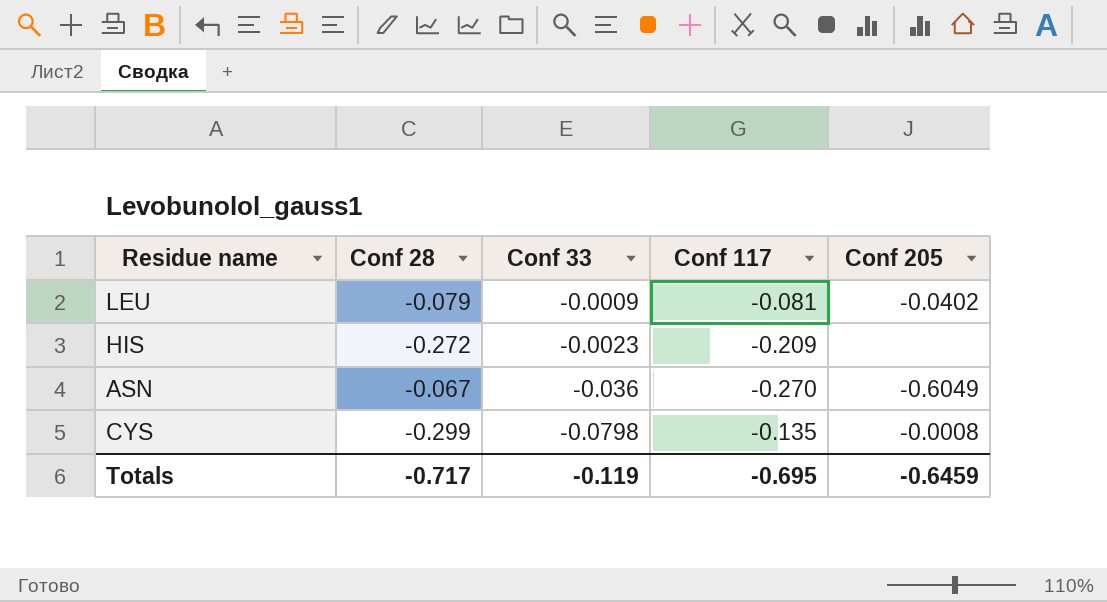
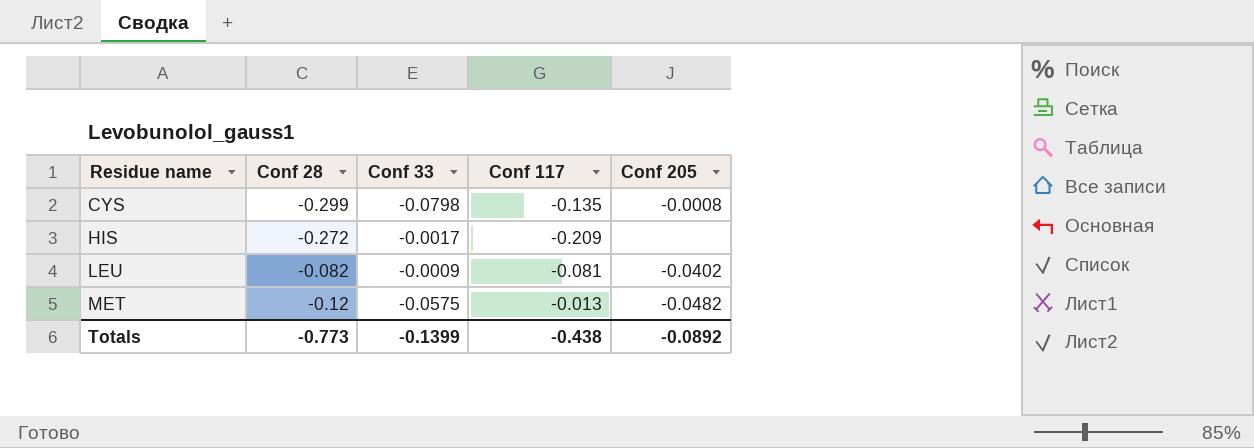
row order: Conf 33 descending -> Residue name ascending
row ASN: -0.067 | -0.036 | -0.270 | -0.6049 -> none
HIS | Conf 33: -0.0023 -> -0.0017
LEU | Conf 28: -0.079 -> -0.082
row MET: none -> -0.12 | -0.0575 | -0.013 | -0.0482
Totals | Conf 28: -0.717 -> -0.773
Totals | Conf 33: -0.119 -> -0.1399
Totals | Conf 117: -0.695 -> -0.438
Totals | Conf 205: -0.6459 -> -0.0892

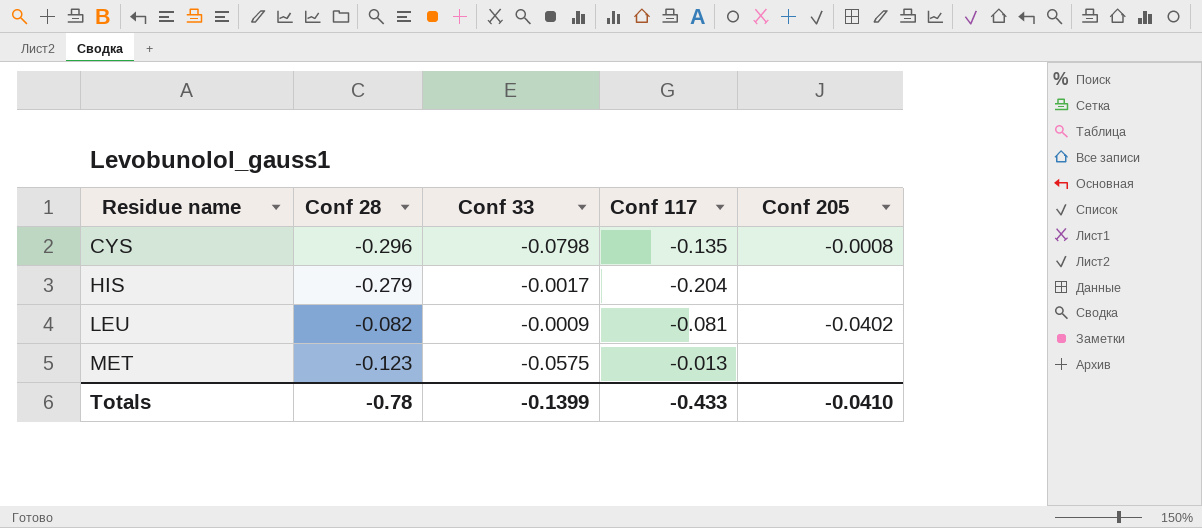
CYS | Conf 28: -0.299 -> -0.296
HIS | Conf 28: -0.272 -> -0.279
HIS | Conf 117: -0.209 -> -0.204
MET | Conf 28: -0.12 -> -0.123
MET | Conf 205: -0.0482 -> none
Totals | Conf 28: -0.773 -> -0.78
Totals | Conf 117: -0.438 -> -0.433
Totals | Conf 205: -0.0892 -> -0.0410

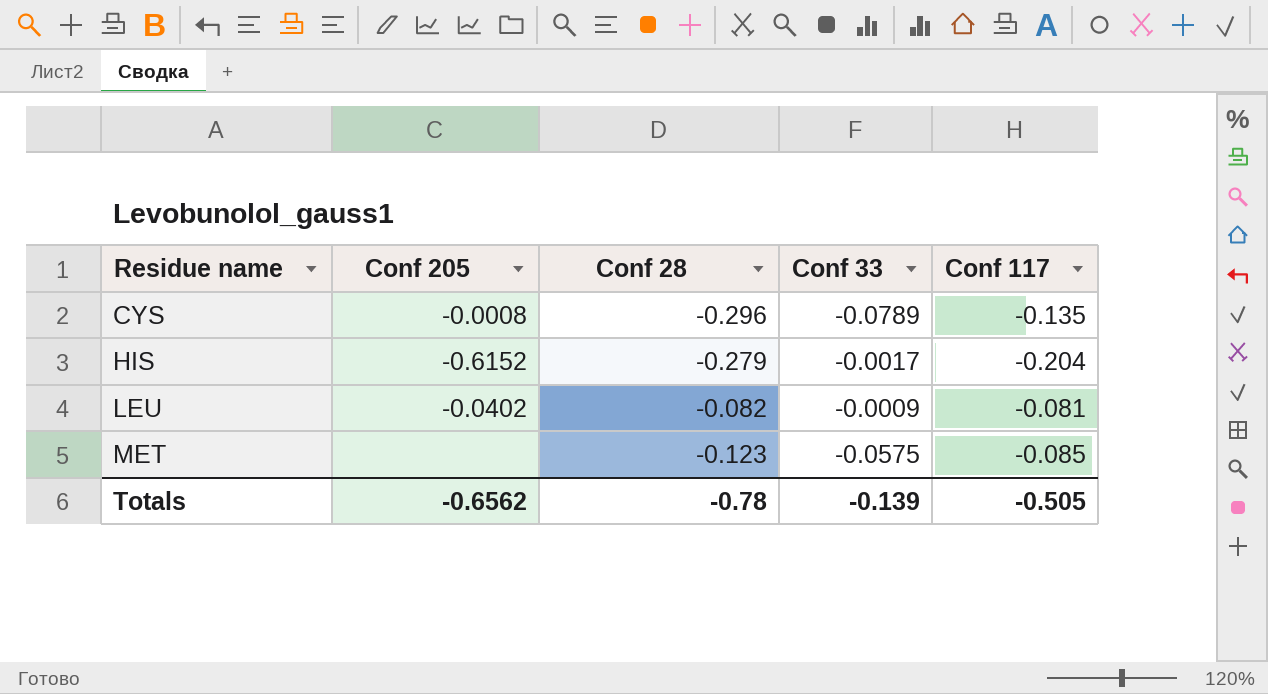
column Conf 205 | position: 5 -> 2
CYS | Conf 33: -0.0798 -> -0.0789
HIS | Conf 205: none -> -0.6152
MET | Conf 117: -0.013 -> -0.085
Totals | Conf 205: -0.0410 -> -0.6562
Totals | Conf 33: -0.1399 -> -0.139
Totals | Conf 117: -0.433 -> -0.505

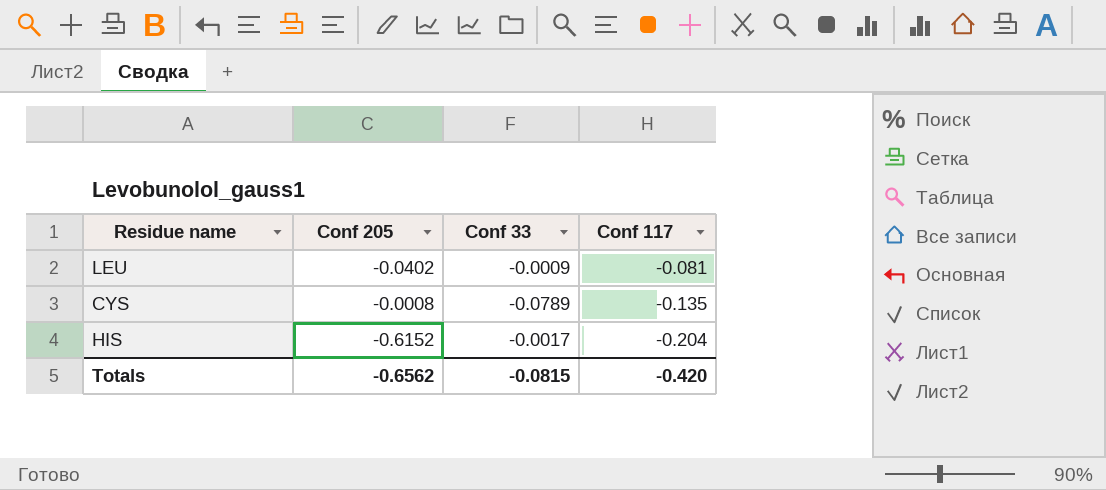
row order: Residue name ascending -> Conf 117 descending
column Conf 28 | position: 3 -> none
row MET: none | -0.123 | -0.0575 | -0.085 -> none
Totals | Conf 33: -0.139 -> -0.0815
Totals | Conf 117: -0.505 -> -0.420

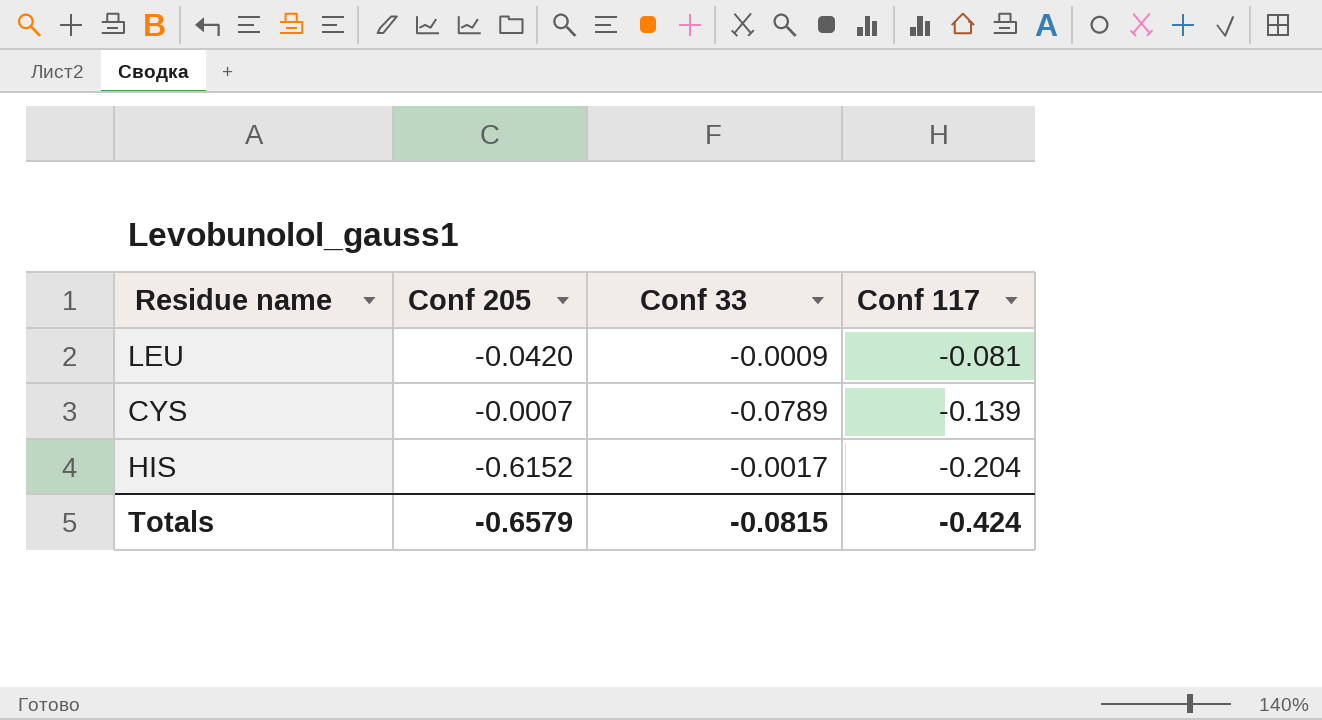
LEU | Conf 205: -0.0402 -> -0.0420
CYS | Conf 205: -0.0008 -> -0.0007
CYS | Conf 117: -0.135 -> -0.139
Totals | Conf 205: -0.6562 -> -0.6579
Totals | Conf 117: -0.420 -> -0.424

